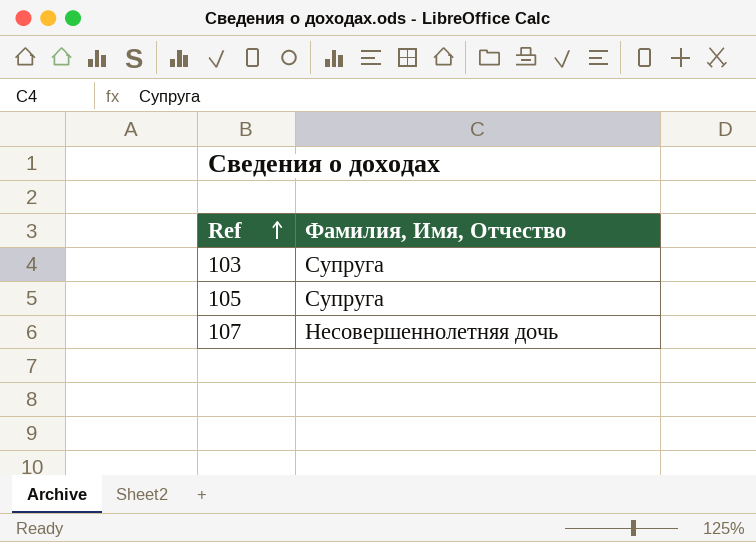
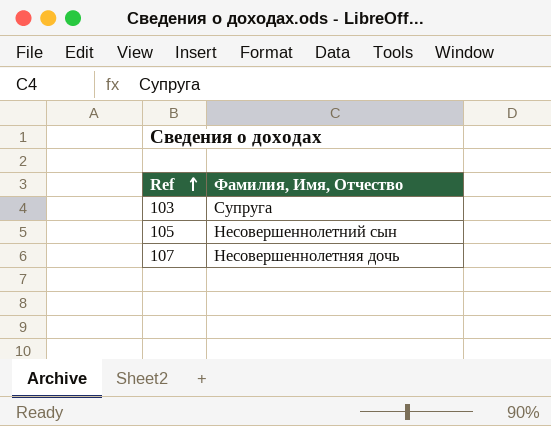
105 | Фамилия, Имя, Отчество: Супруга -> Несовершеннолетний сын

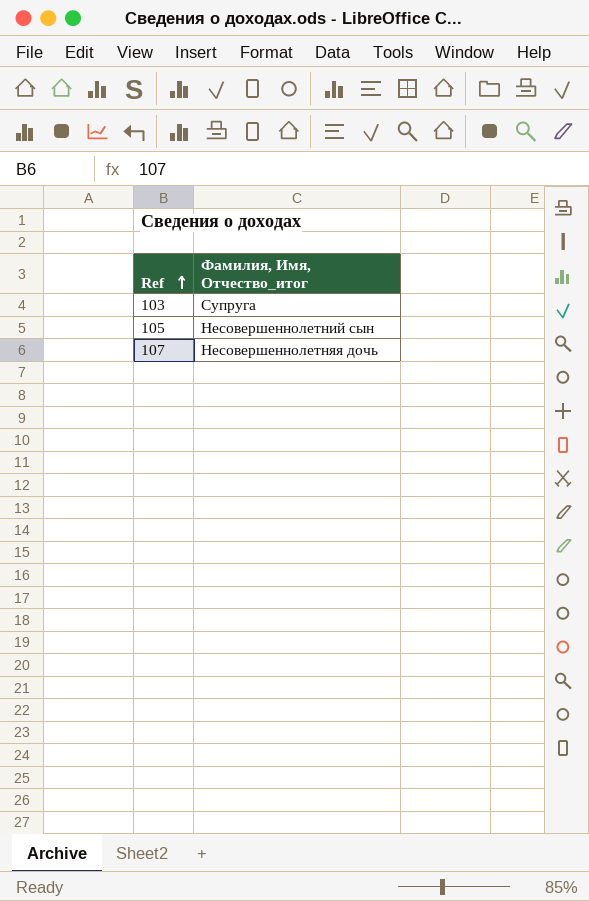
column name: Фамилия, Имя, Отчество -> Фамилия, Имя, Отчество_итог

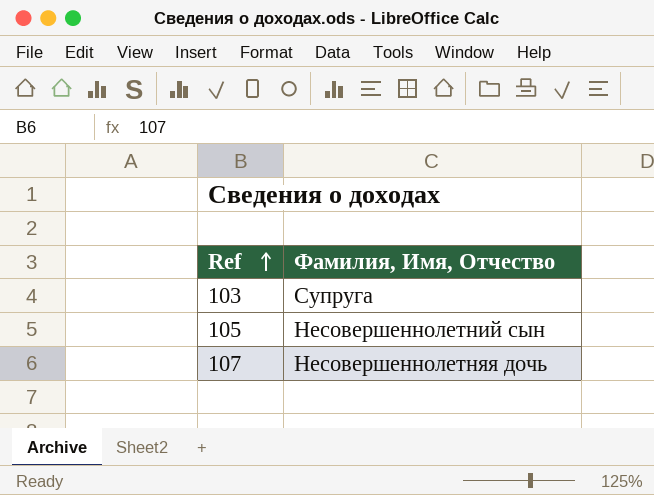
column name: Фамилия, Имя, Отчество_итог -> Фамилия, Имя, Отчество

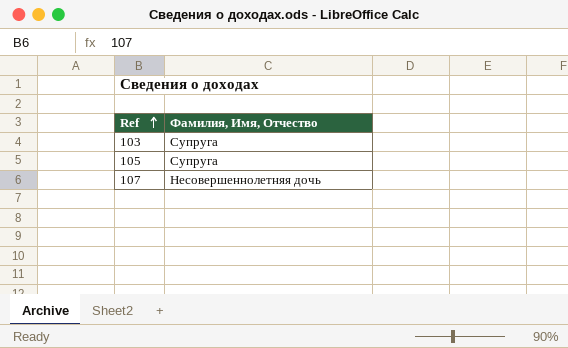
105 | Фамилия, Имя, Отчество: Несовершеннолетний сын -> Супруга

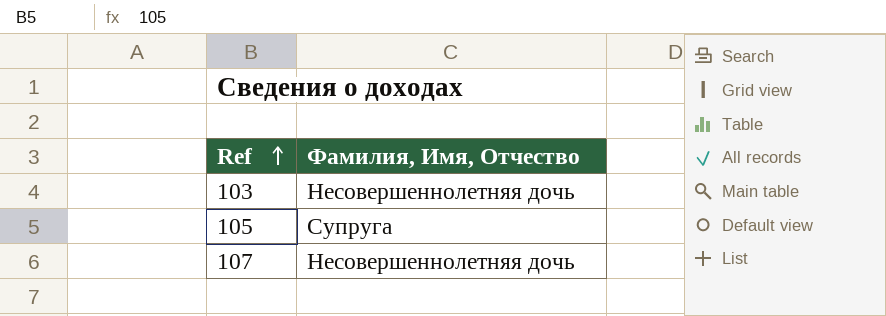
103 | Фамилия, Имя, Отчество: Супруга -> Несовершеннолетняя дочь

